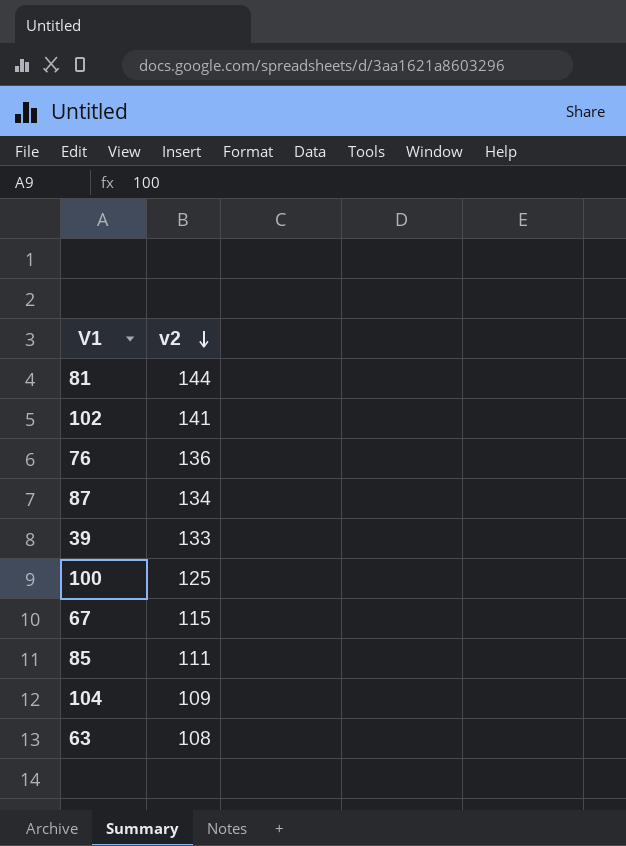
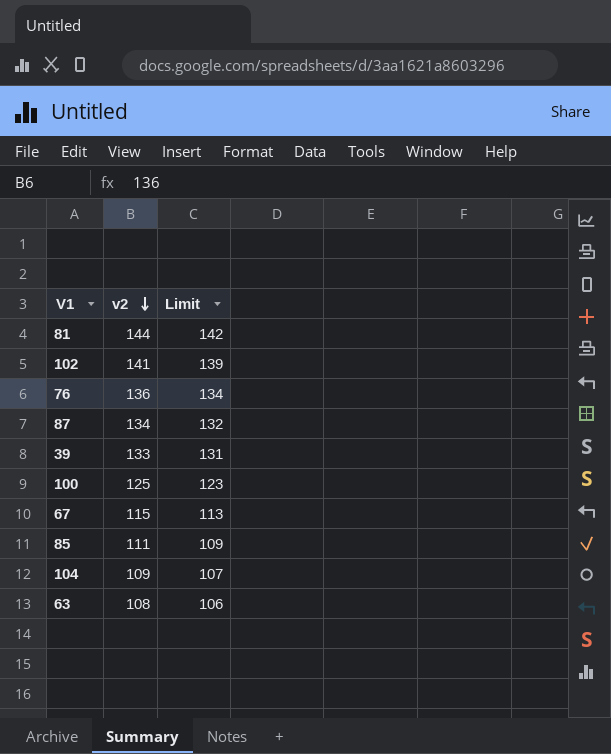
column Limit | formula: none -> [v2] - 2

